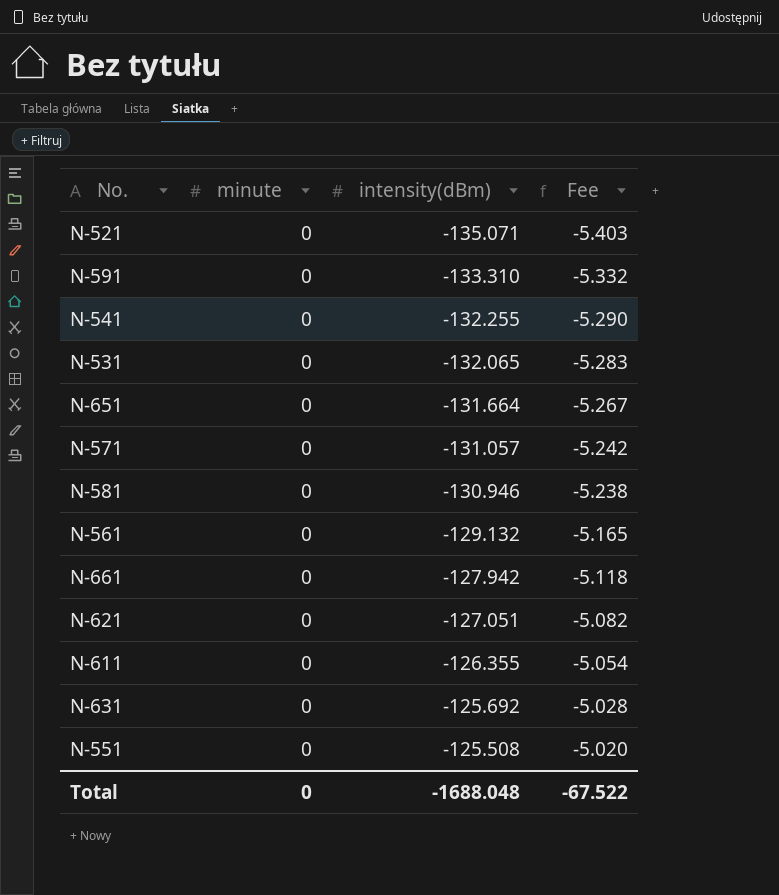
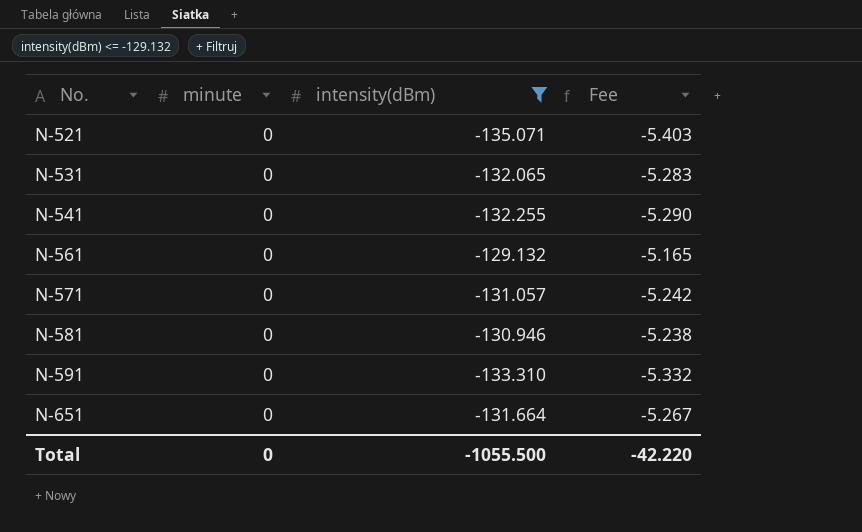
filter: none -> intensity(dBm) <= -129.132
row order: intensity(dBm) ascending -> No. ascending
Total | intensity(dBm): -1688.048 -> -1055.500
Total | Fee: -67.522 -> -42.220

